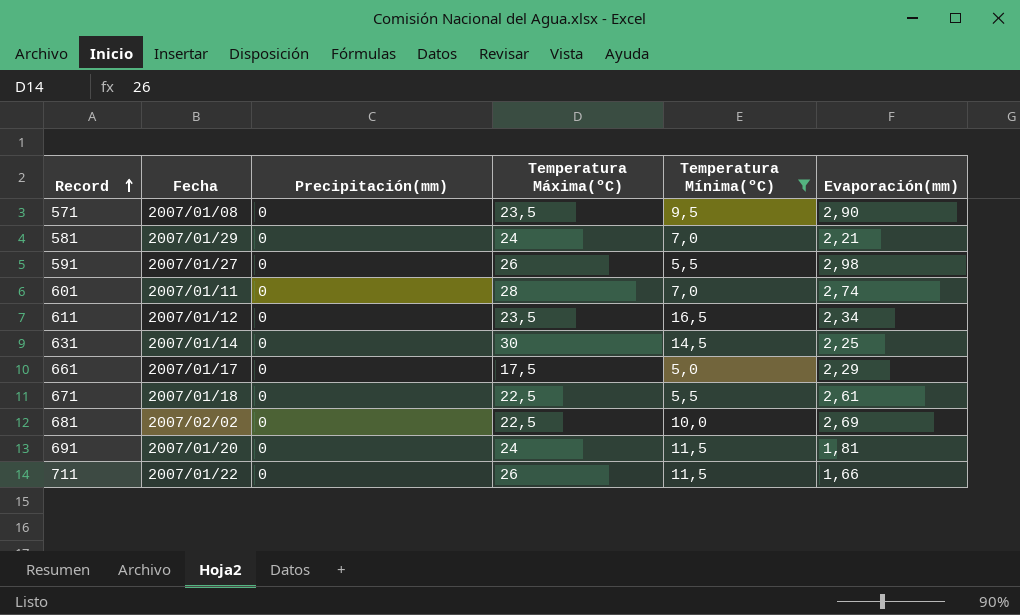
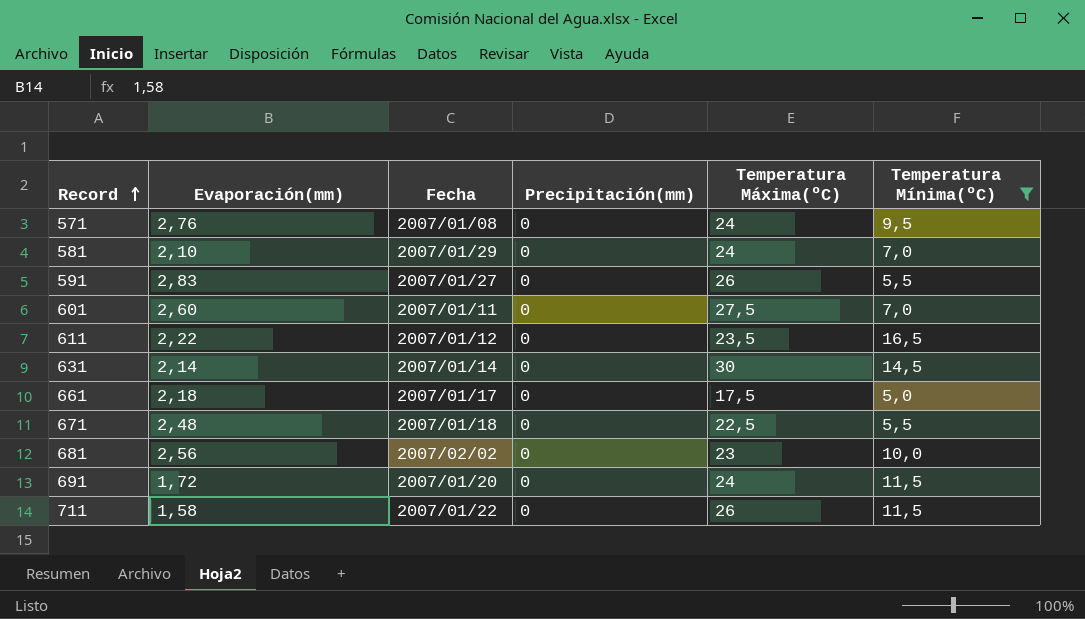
column Evaporación(mm) | position: 6 -> 2
571 | Evaporación(mm): 2,90 -> 2,76
571 | Temperatura Máxima(ºC): 23,5 -> 24
581 | Evaporación(mm): 2,21 -> 2,10
591 | Evaporación(mm): 2,98 -> 2,83
601 | Evaporación(mm): 2,74 -> 2,60
601 | Temperatura Máxima(ºC): 28 -> 27,5
611 | Evaporación(mm): 2,34 -> 2,22
631 | Evaporación(mm): 2,25 -> 2,14
661 | Evaporación(mm): 2,29 -> 2,18
671 | Evaporación(mm): 2,61 -> 2,48
681 | Evaporación(mm): 2,69 -> 2,56
681 | Temperatura Máxima(ºC): 22,5 -> 23
691 | Evaporación(mm): 1,81 -> 1,72
711 | Evaporación(mm): 1,66 -> 1,58

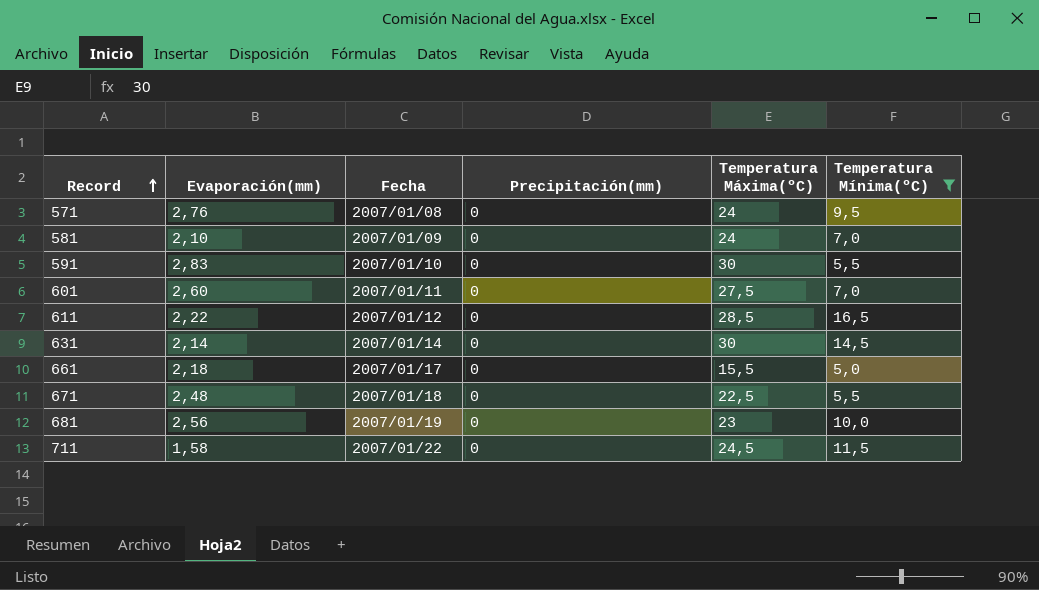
row 691: 1,72 | 2007/01/20 | 0 | 24 | 11,5 -> none
581 | Fecha: 2007/01/29 -> 2007/01/09
591 | Fecha: 2007/01/27 -> 2007/01/10
591 | Temperatura Máxima(ºC): 26 -> 30
611 | Temperatura Máxima(ºC): 23,5 -> 28,5
661 | Temperatura Máxima(ºC): 17,5 -> 15,5
681 | Fecha: 2007/02/02 -> 2007/01/19
711 | Temperatura Máxima(ºC): 26 -> 24,5

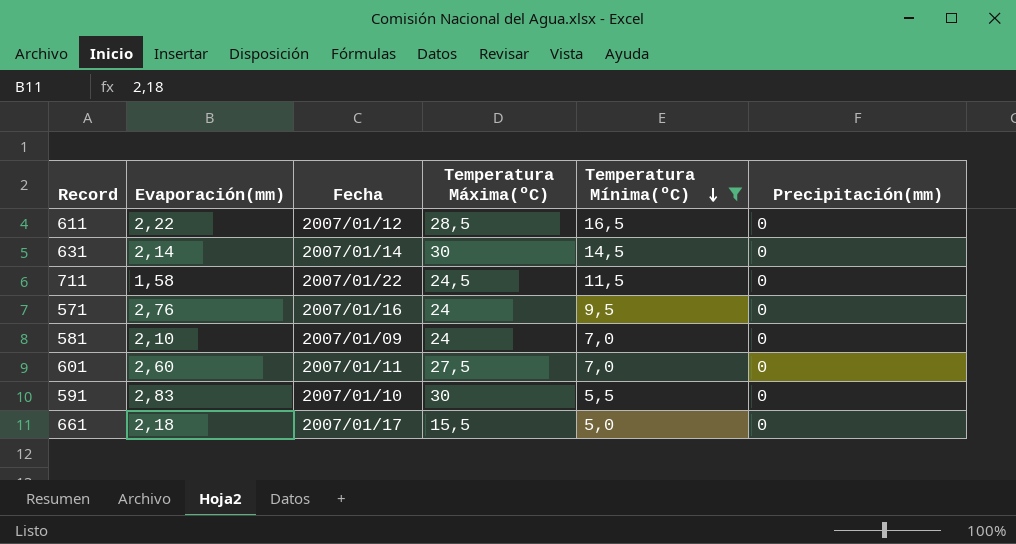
row order: Record ascending -> Temperatura Mínima(ºC) descending
column Precipitación(mm) | position: 4 -> 6
row 671: 2,48 | 2007/01/18 | 0 | 22,5 | 5,5 -> none
row 681: 2,56 | 2007/01/19 | 0 | 23 | 10,0 -> none
571 | Fecha: 2007/01/08 -> 2007/01/16

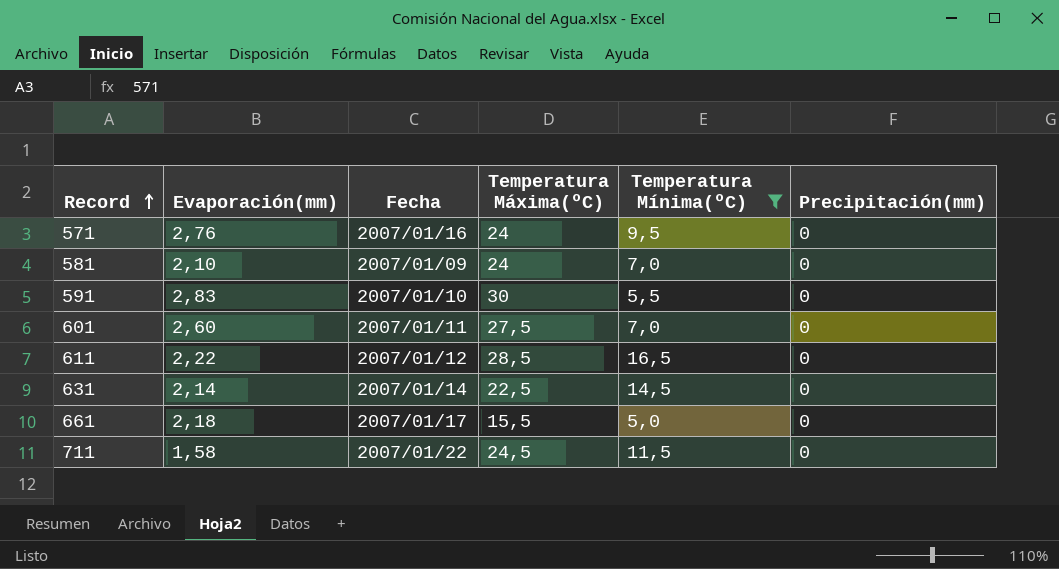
row order: Temperatura Mínima(ºC) descending -> Record ascending
631 | Temperatura Máxima(ºC): 30 -> 22,5

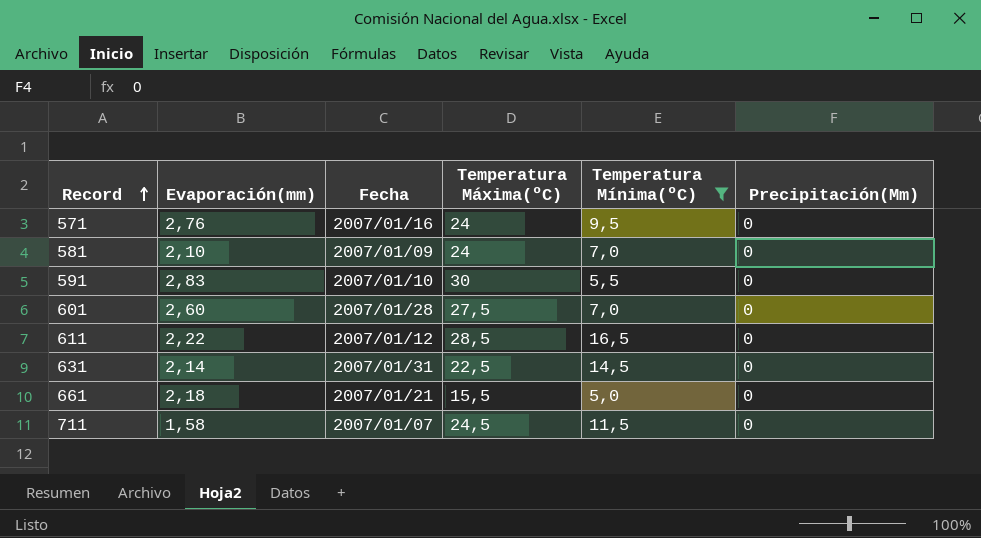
column name: Precipitación(mm) -> Precipitación(Mm)
601 | Fecha: 2007/01/11 -> 2007/01/28
631 | Fecha: 2007/01/14 -> 2007/01/31
661 | Fecha: 2007/01/17 -> 2007/01/21
711 | Fecha: 2007/01/22 -> 2007/01/07

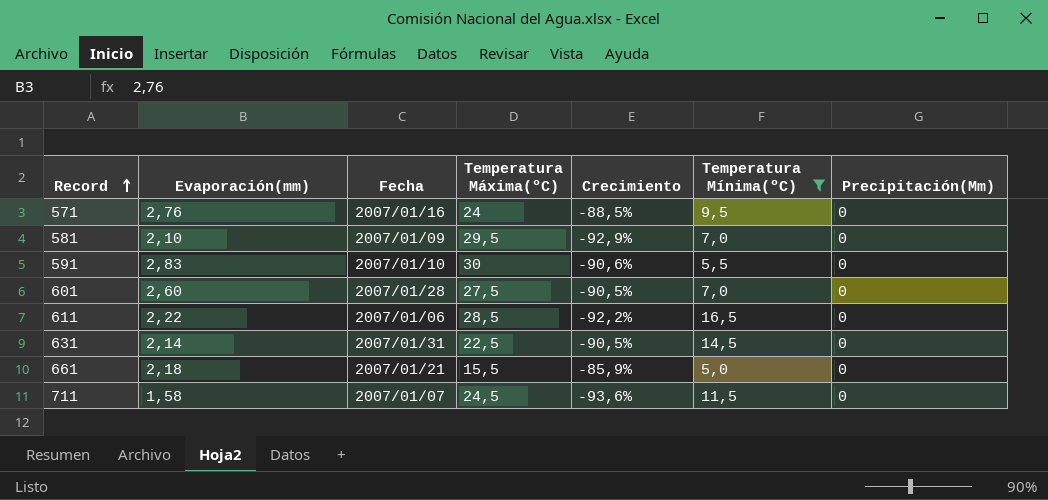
column Crecimiento | formula: none -> ([Evaporación(mm)] - [Temperatura Máxima(ºC)]) / [Temperatura Máxima(ºC)]
581 | Temperatura Máxima(ºC): 24 -> 29,5
611 | Fecha: 2007/01/12 -> 2007/01/06

